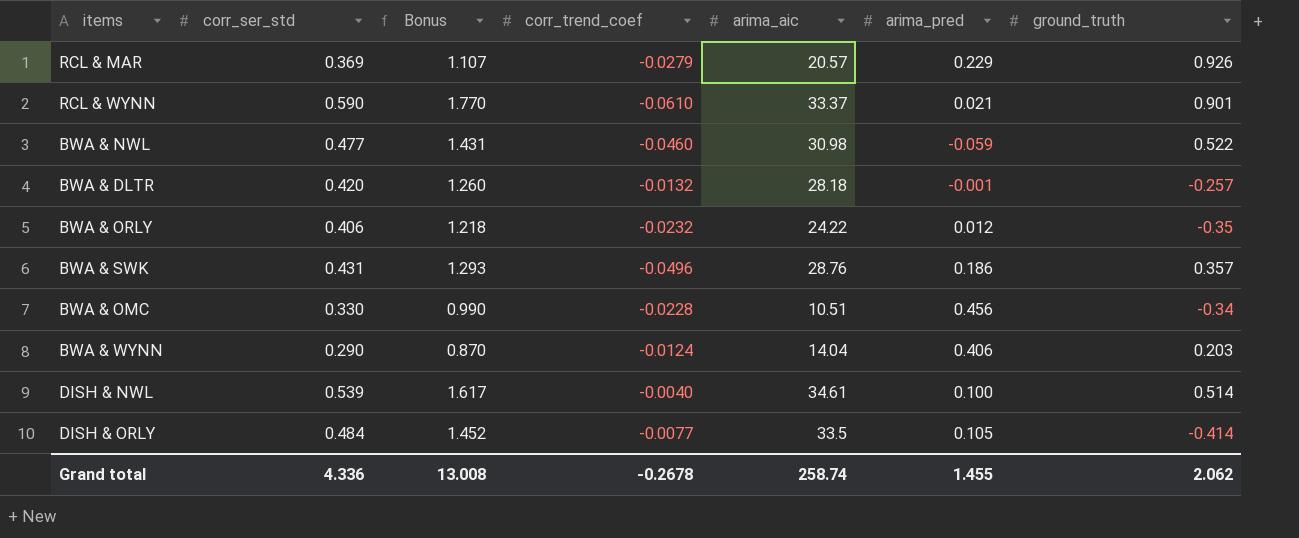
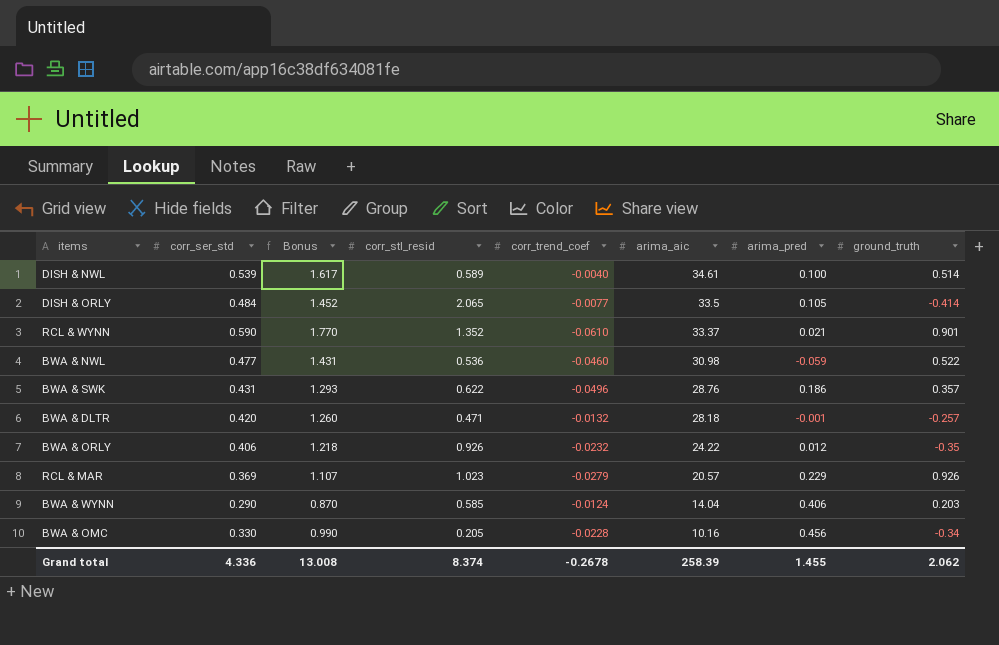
row order: none -> arima_aic descending
column corr_stl_resid | position: none -> 4
BWA & OMC | arima_aic: 10.51 -> 10.16
Grand total | arima_aic: 258.74 -> 258.39

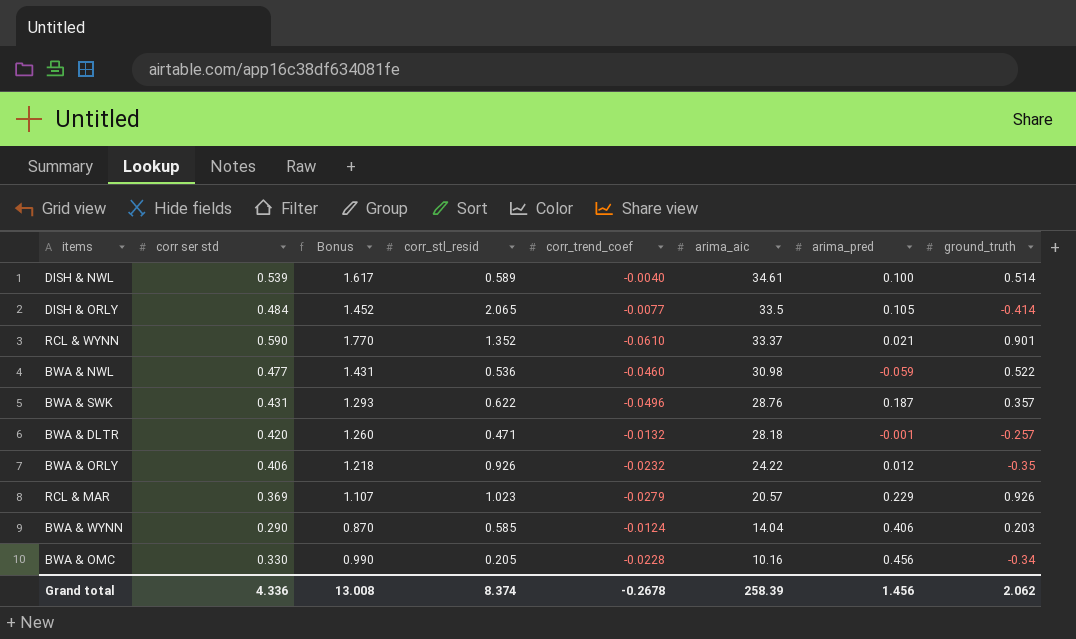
column name: corr_ser_std -> corr ser std
BWA & SWK | arima_pred: 0.186 -> 0.187
Grand total | arima_pred: 1.455 -> 1.456

